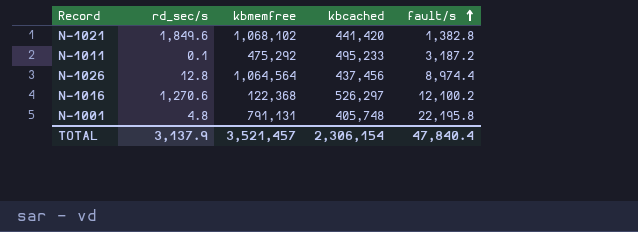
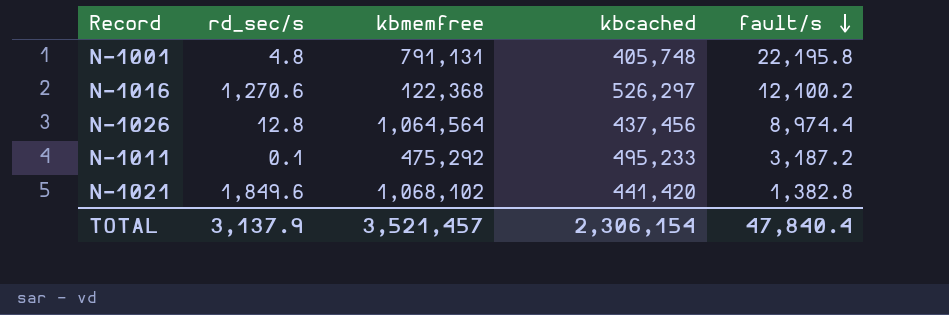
row order: fault/s ascending -> fault/s descending

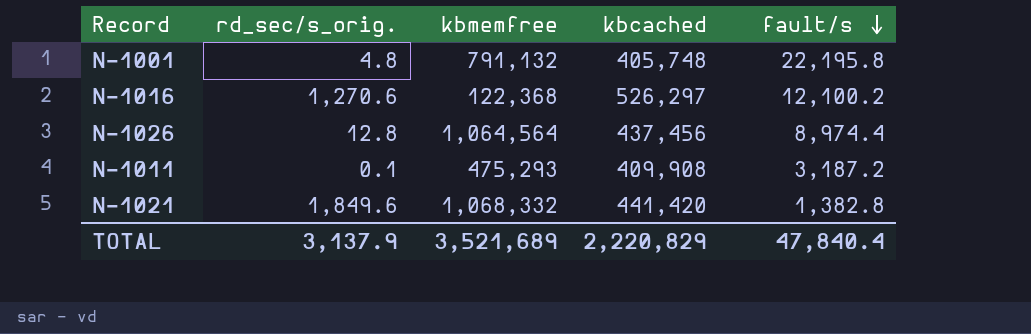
column name: rd_sec/s -> rd_sec/s_orig.
N-1001 | kbmemfree: 791,131 -> 791,132
N-1011 | kbmemfree: 475,292 -> 475,293
N-1011 | kbcached: 495,233 -> 409,908
N-1021 | kbmemfree: 1,068,102 -> 1,068,332
TOTAL | kbmemfree: 3,521,457 -> 3,521,689
TOTAL | kbcached: 2,306,154 -> 2,220,829

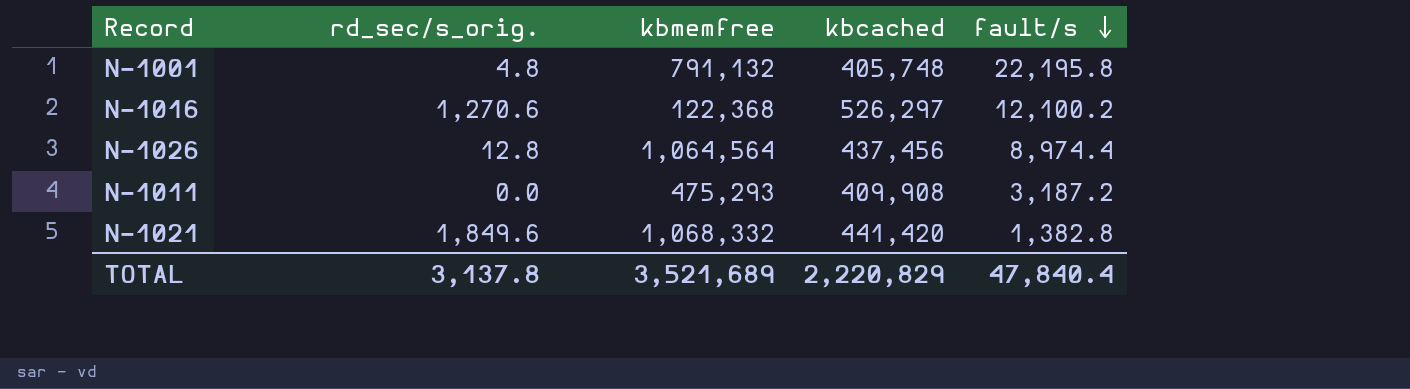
N-1011 | rd_sec/s_orig.: 0.1 -> 0.0
TOTAL | rd_sec/s_orig.: 3,137.9 -> 3,137.8

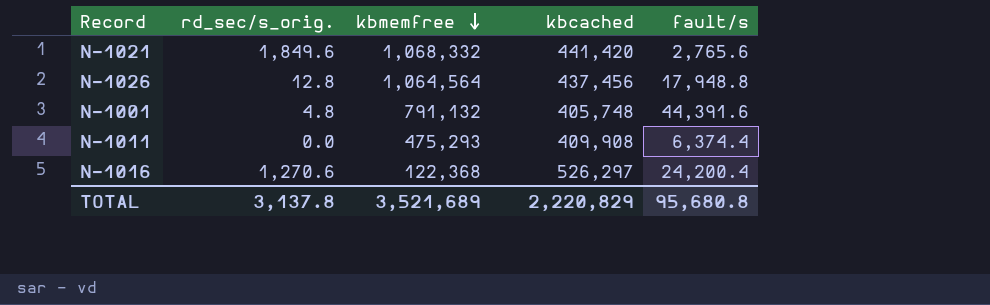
row order: fault/s descending -> kbmemfree descending
N-1021 | fault/s: 1,382.8 -> 2,765.6
N-1026 | fault/s: 8,974.4 -> 17,948.8
N-1001 | fault/s: 22,195.8 -> 44,391.6
N-1011 | fault/s: 3,187.2 -> 6,374.4
N-1016 | fault/s: 12,100.2 -> 24,200.4
TOTAL | fault/s: 47,840.4 -> 95,680.8

